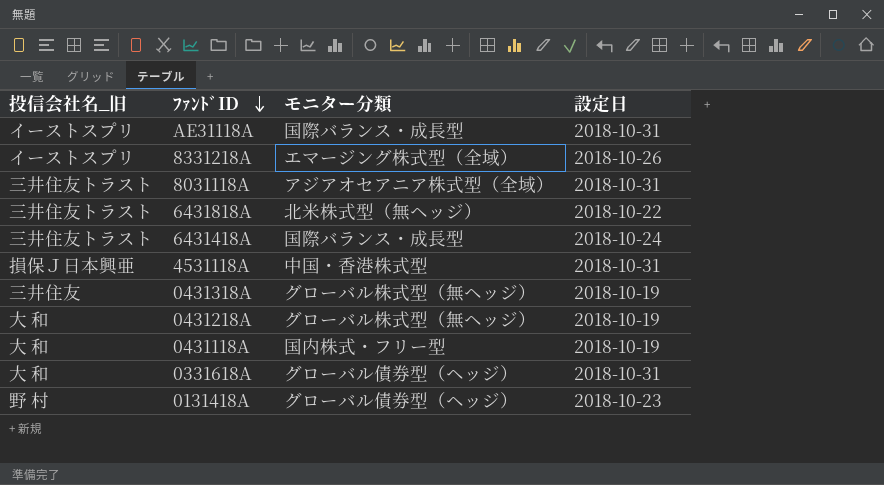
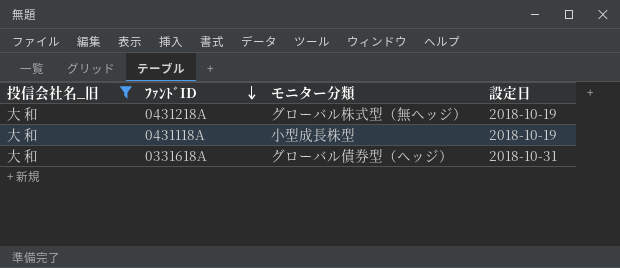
filter: none -> 投信会社名_旧 = 大 和
0431118A | モニター分類: 国内株式・フリー型 -> 小型成長株型

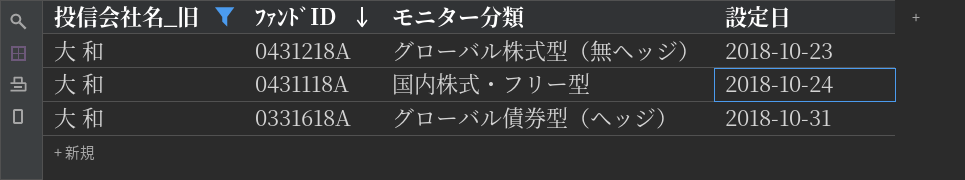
0431218A | 設定日: 2018-10-19 -> 2018-10-23
0431118A | モニター分類: 小型成長株型 -> 国内株式・フリー型
0431118A | 設定日: 2018-10-19 -> 2018-10-24

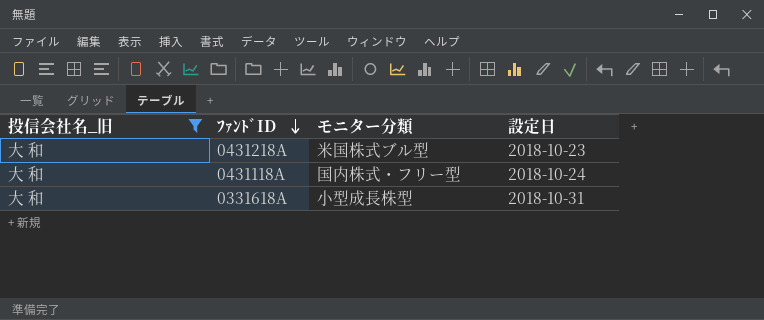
0431218A | モニター分類: グローバル株式型（無ヘッジ） -> 米国株式ブル型
0331618A | モニター分類: グローバル債券型（ヘッジ） -> 小型成長株型

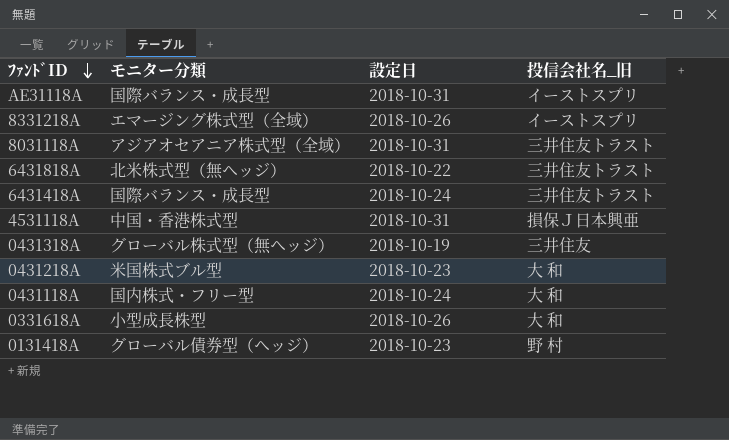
filter: 投信会社名_旧 = 大 和 -> none
column 投信会社名_旧 | position: 1 -> 4
0331618A | 設定日: 2018-10-31 -> 2018-10-26

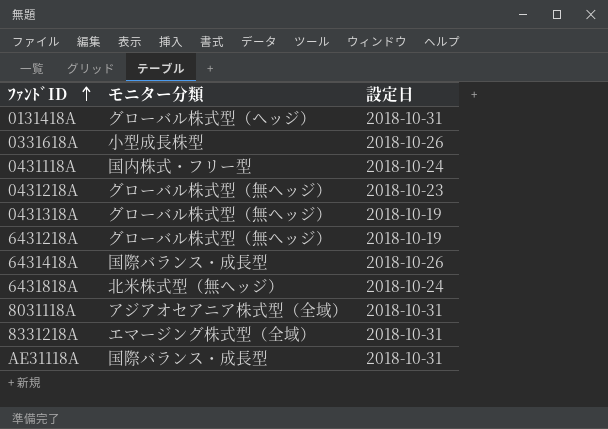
row order: ﾌｧﾝﾄﾞID descending -> ﾌｧﾝﾄﾞID ascending
column 投信会社名_旧 | position: 4 -> none
row 4531118A: 中国・香港株式型 | 2018-10-31 | 損保Ｊ日本興亜 -> none
0131418A | モニター分類: グローバル債券型（ヘッジ） -> グローバル株式型（ヘッジ）
0131418A | 設定日: 2018-10-23 -> 2018-10-31
0431218A | モニター分類: 米国株式ブル型 -> グローバル株式型（無ヘッジ）
row 6431218A: none -> グローバル株式型（無ヘッジ） | 2018-10-19
6431418A | 設定日: 2018-10-24 -> 2018-10-26
6431818A | 設定日: 2018-10-22 -> 2018-10-24
8331218A | 設定日: 2018-10-26 -> 2018-10-31

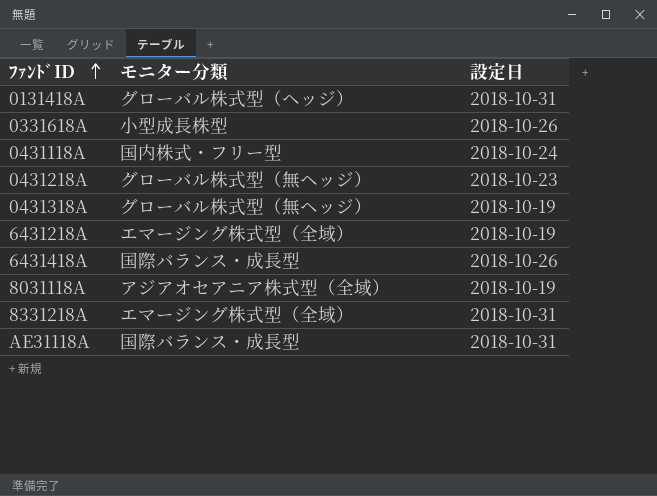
row 6431818A: 北米株式型（無ヘッジ） | 2018-10-24 -> none
6431218A | モニター分類: グローバル株式型（無ヘッジ） -> エマージング株式型（全域）
8031118A | 設定日: 2018-10-31 -> 2018-10-19

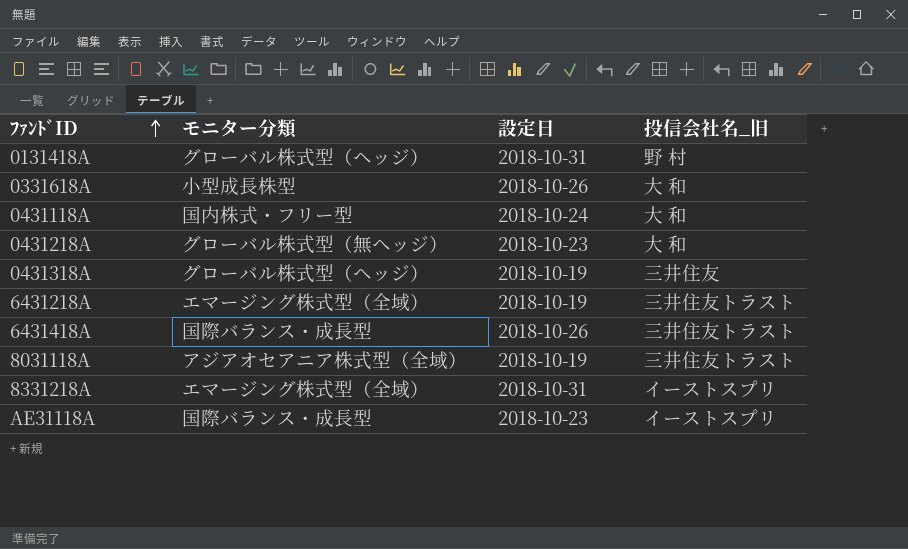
column 投信会社名_旧 | position: none -> 4
0431318A | モニター分類: グローバル株式型（無ヘッジ） -> グローバル株式型（ヘッジ）
AE31118A | 設定日: 2018-10-31 -> 2018-10-23

